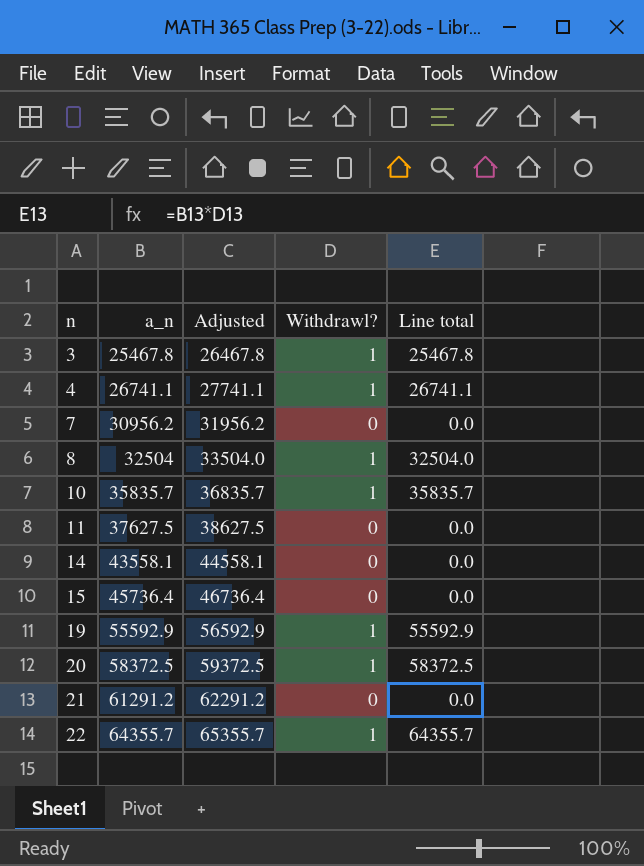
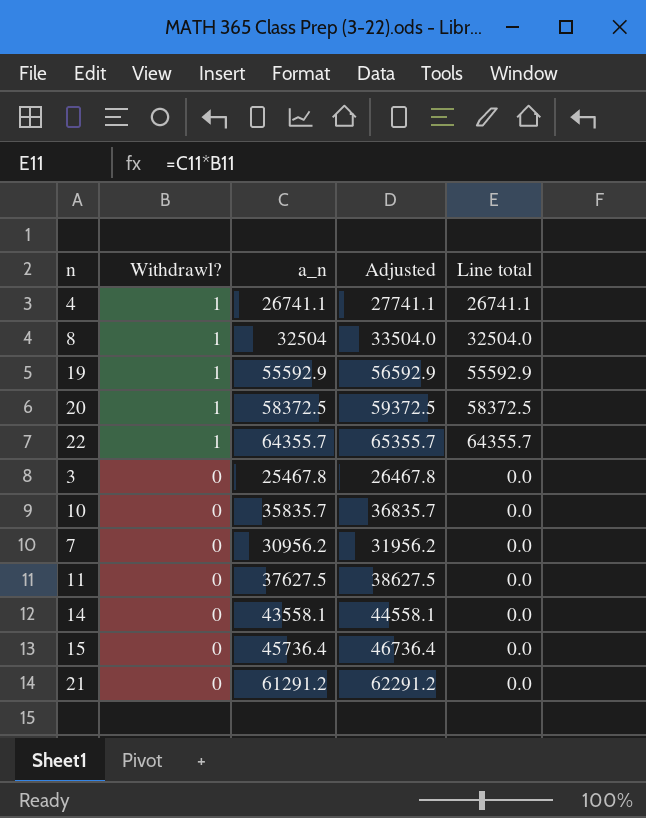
row order: n ascending -> Withdrawl? descending
column Withdrawl? | position: 4 -> 2
3 | Withdrawl?: 1 -> 0
3 | Line total: 25467.8 -> 0.0
10 | Withdrawl?: 1 -> 0
10 | Line total: 35835.7 -> 0.0

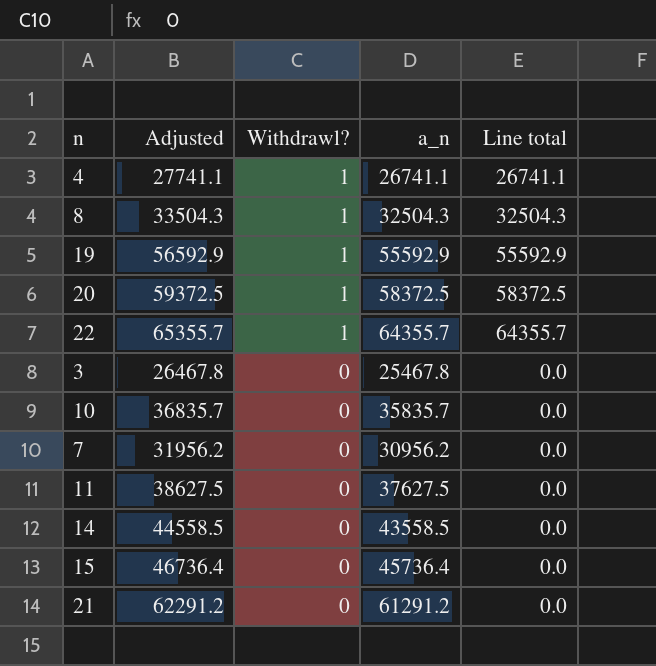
column Adjusted | position: 4 -> 2
8 | Adjusted: 33504.0 -> 33504.3
8 | a_n: 32504 -> 32504.3
8 | Line total: 32504.0 -> 32504.3
14 | Adjusted: 44558.1 -> 44558.5
14 | a_n: 43558.1 -> 43558.5

